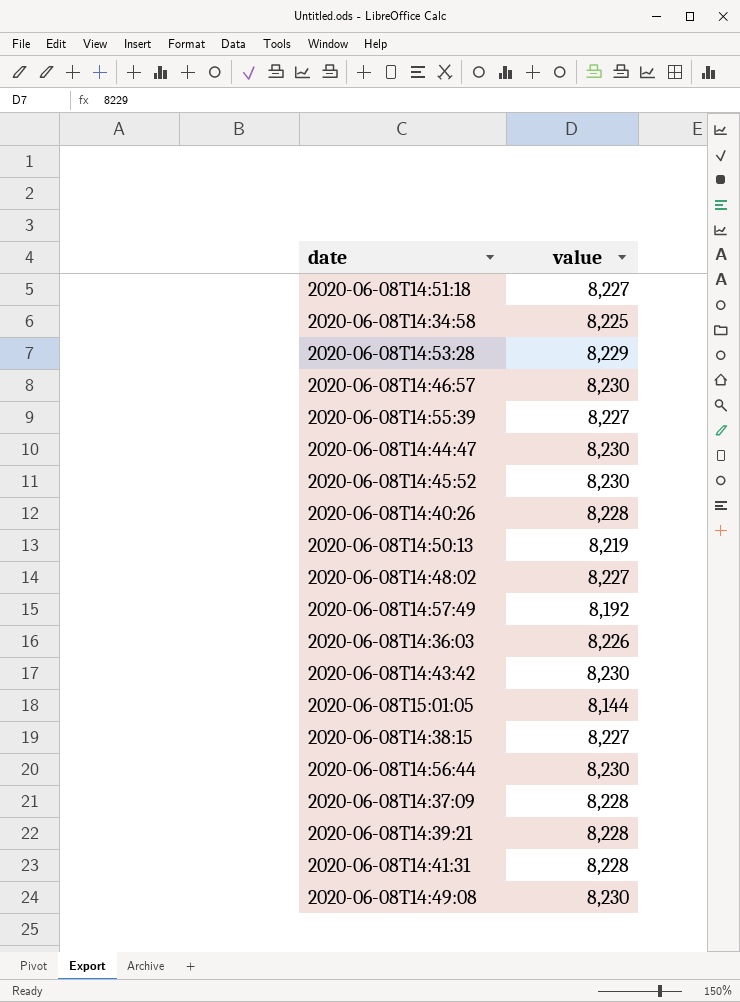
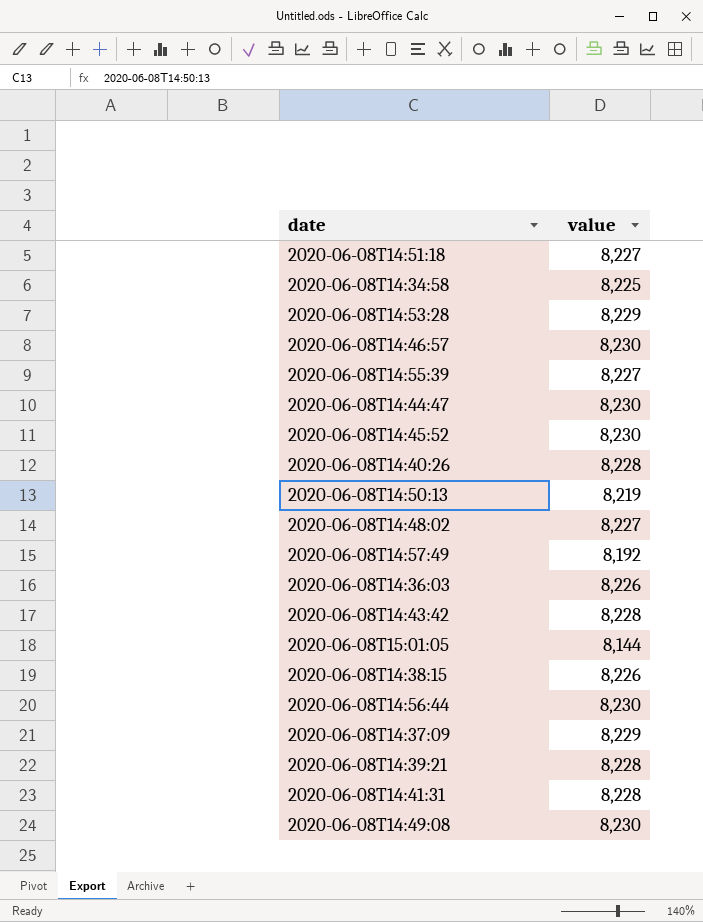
2020-06-08T14:43:42 | value: 8,230 -> 8,228
2020-06-08T14:38:15 | value: 8,227 -> 8,226
2020-06-08T14:37:09 | value: 8,228 -> 8,229

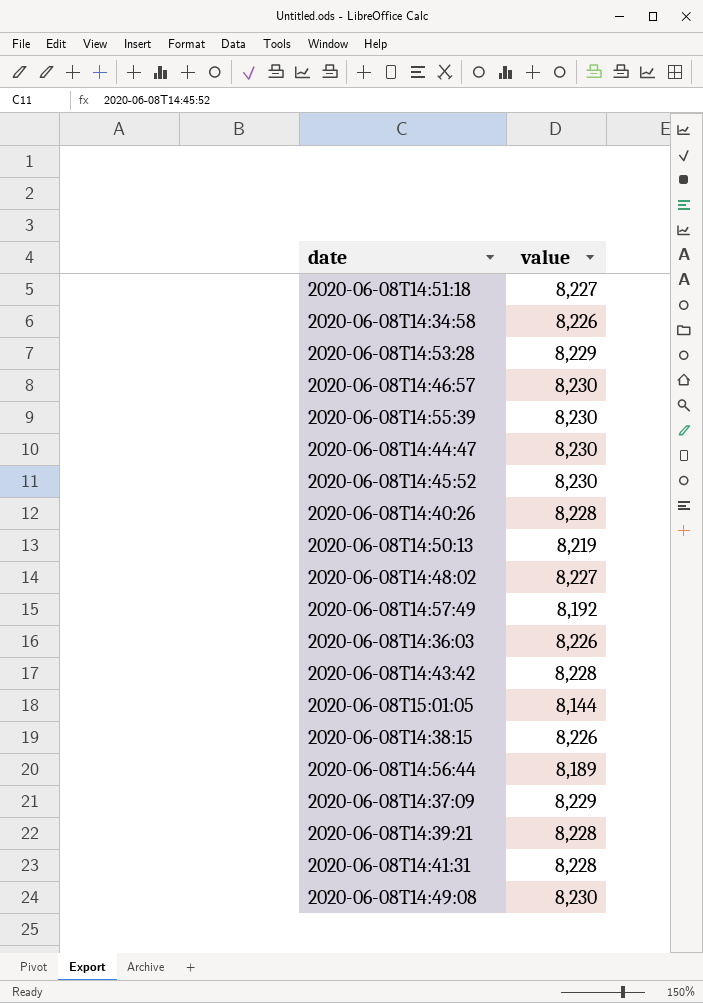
2020-06-08T14:34:58 | value: 8,225 -> 8,226
2020-06-08T14:55:39 | value: 8,227 -> 8,230
2020-06-08T14:56:44 | value: 8,230 -> 8,189

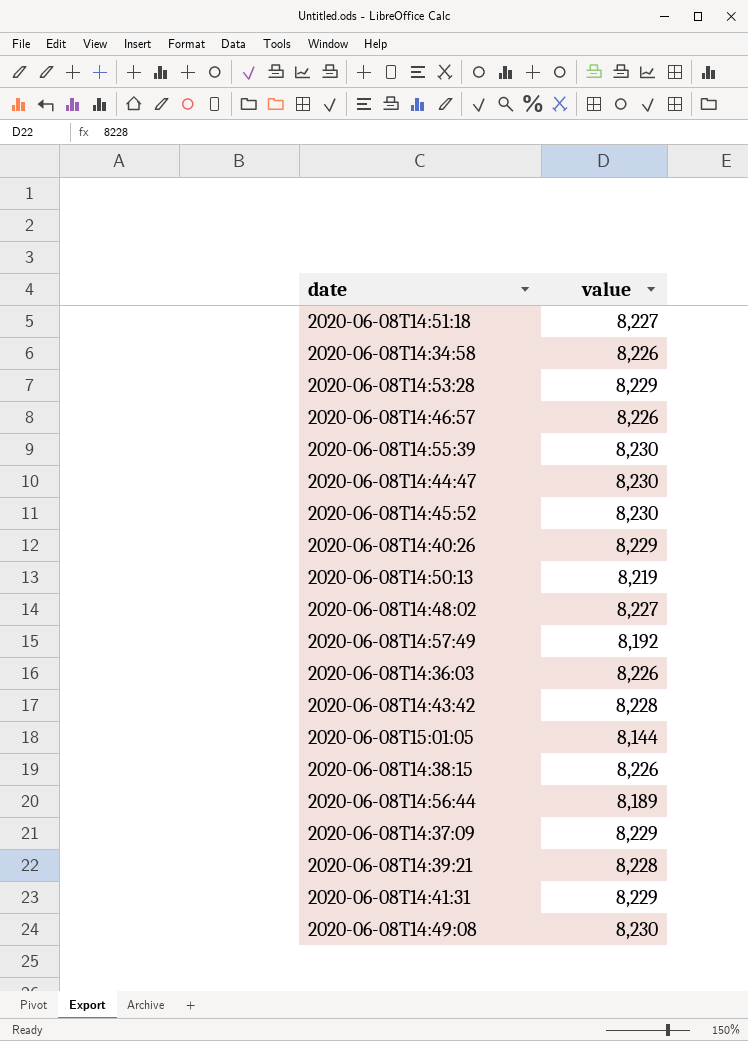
2020-06-08T14:46:57 | value: 8,230 -> 8,226
2020-06-08T14:40:26 | value: 8,228 -> 8,229
2020-06-08T14:41:31 | value: 8,228 -> 8,229

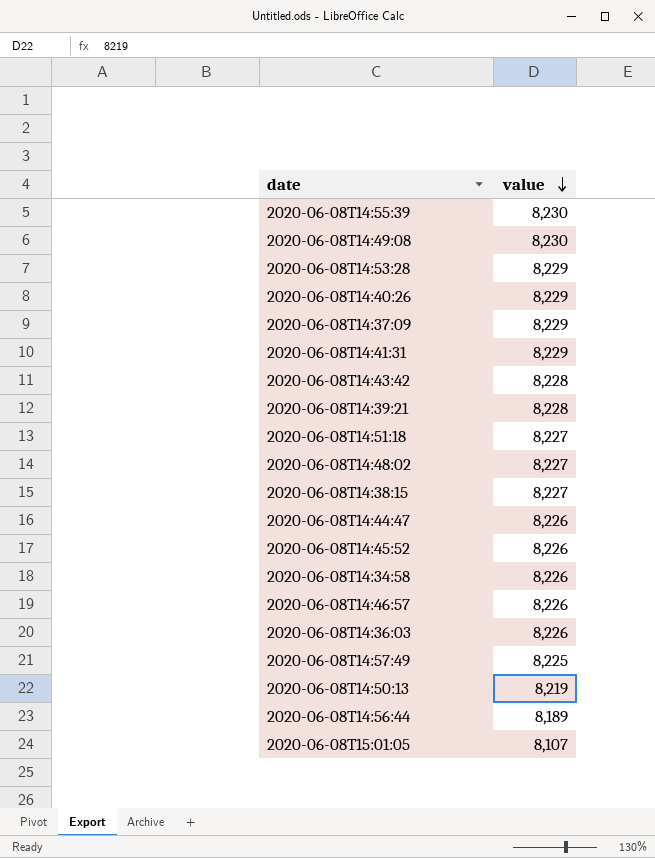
row order: none -> value descending
2020-06-08T14:38:15 | value: 8,226 -> 8,227
2020-06-08T14:44:47 | value: 8,230 -> 8,226
2020-06-08T14:45:52 | value: 8,230 -> 8,226
2020-06-08T14:57:49 | value: 8,192 -> 8,225
2020-06-08T15:01:05 | value: 8,144 -> 8,107

